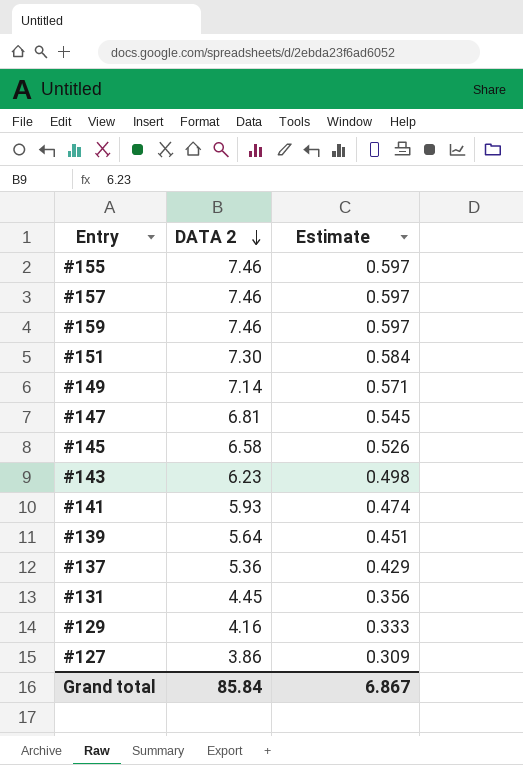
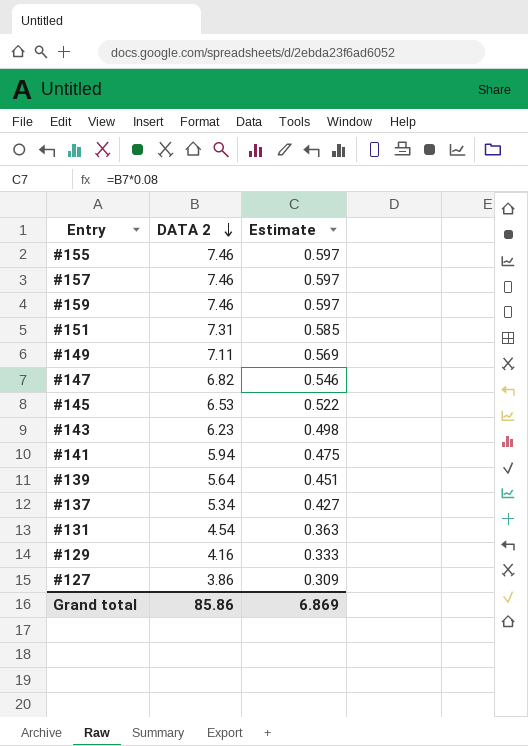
#151 | DATA 2: 7.30 -> 7.31
#151 | Estimate: 0.584 -> 0.585
#149 | DATA 2: 7.14 -> 7.11
#149 | Estimate: 0.571 -> 0.569
#147 | DATA 2: 6.81 -> 6.82
#147 | Estimate: 0.545 -> 0.546
#145 | DATA 2: 6.58 -> 6.53
#145 | Estimate: 0.526 -> 0.522
#141 | DATA 2: 5.93 -> 5.94
#141 | Estimate: 0.474 -> 0.475
#137 | DATA 2: 5.36 -> 5.34
#137 | Estimate: 0.429 -> 0.427
#131 | DATA 2: 4.45 -> 4.54
#131 | Estimate: 0.356 -> 0.363
Grand total | DATA 2: 85.84 -> 85.86
Grand total | Estimate: 6.867 -> 6.869

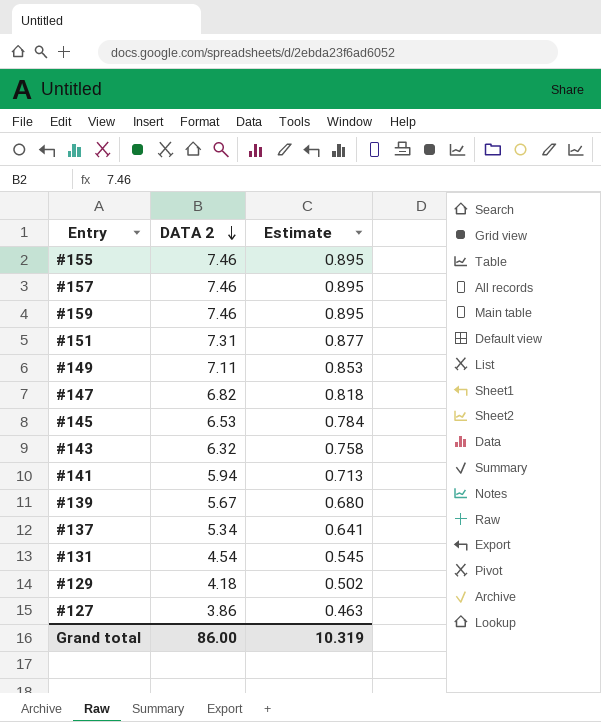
column Estimate | formula: [DATA 2] * 0.08 -> [DATA 2] * 0.12
#143 | DATA 2: 6.23 -> 6.32
#139 | DATA 2: 5.64 -> 5.67
#129 | DATA 2: 4.16 -> 4.18
Grand total | DATA 2: 85.86 -> 86.00
Grand total | Estimate: 6.869 -> 10.319

